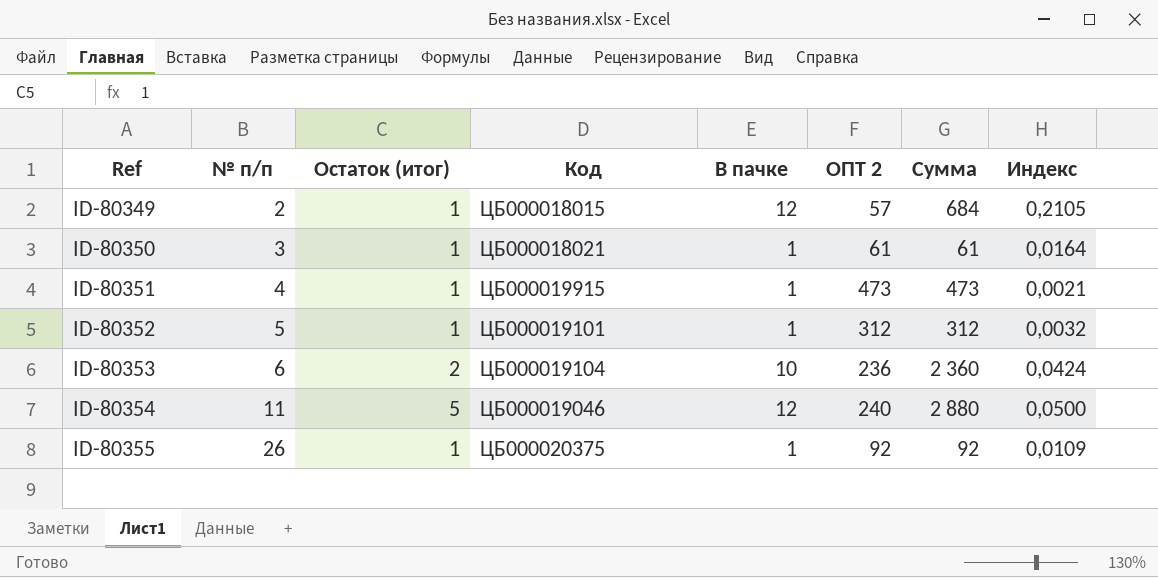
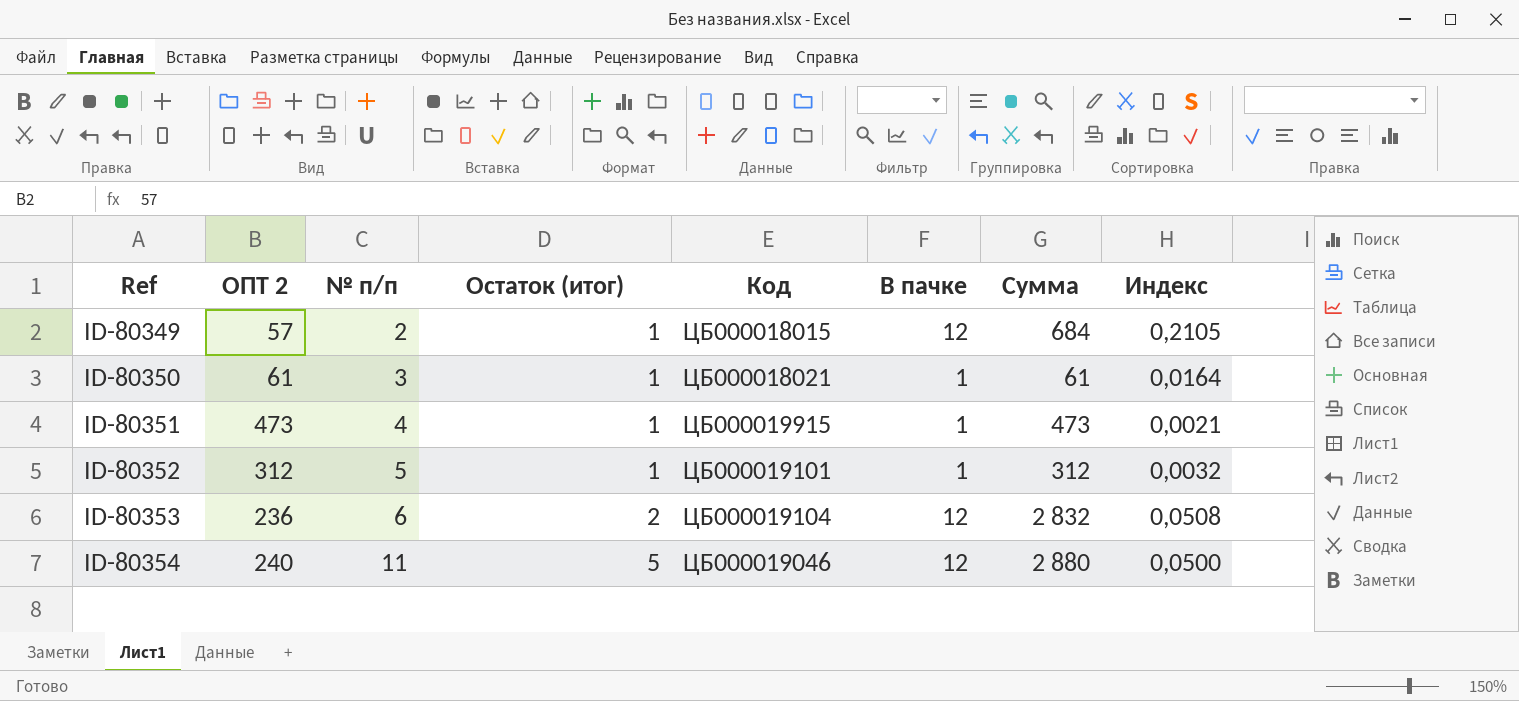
column ОПТ 2 | position: 6 -> 2
row ID-80355: 26 | 1 | ЦБ000020375 | 1 | 92 | 92 | 0,0109 -> none
ID-80353 | В пачке: 10 -> 12
ID-80353 | Сумма: 2 360 -> 2 832
ID-80353 | Индекс: 0,0424 -> 0,0508

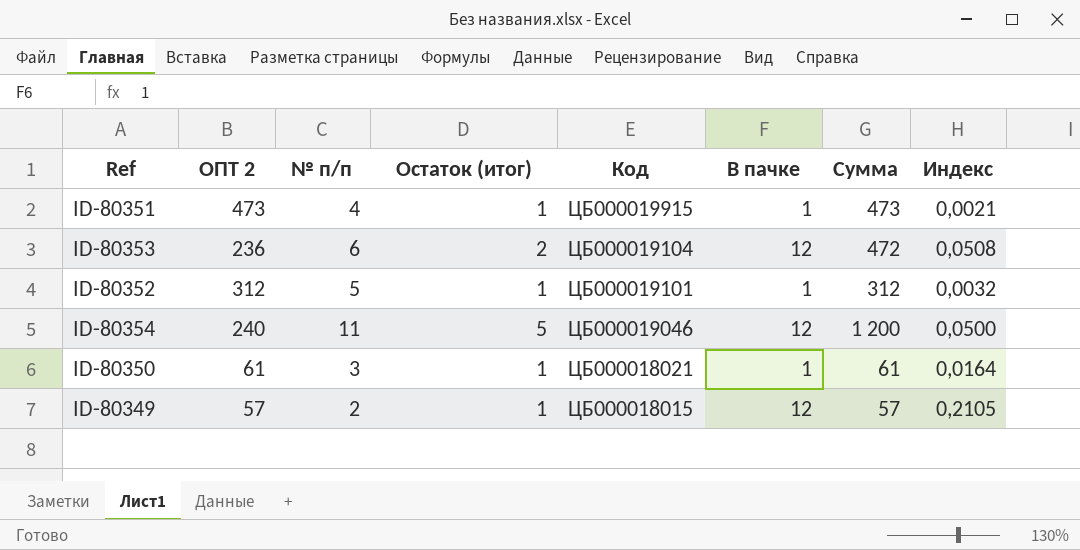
row order: Ref ascending -> Код descending
column Сумма | formula: [ОПТ 2] * [В пачке] -> [ОПТ 2] * [Остаток (итог)]

